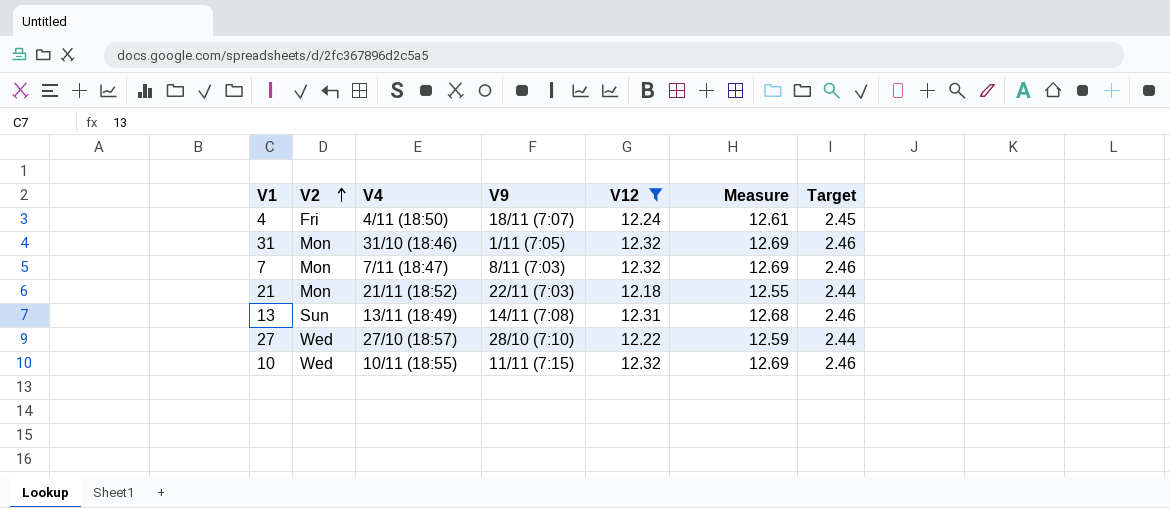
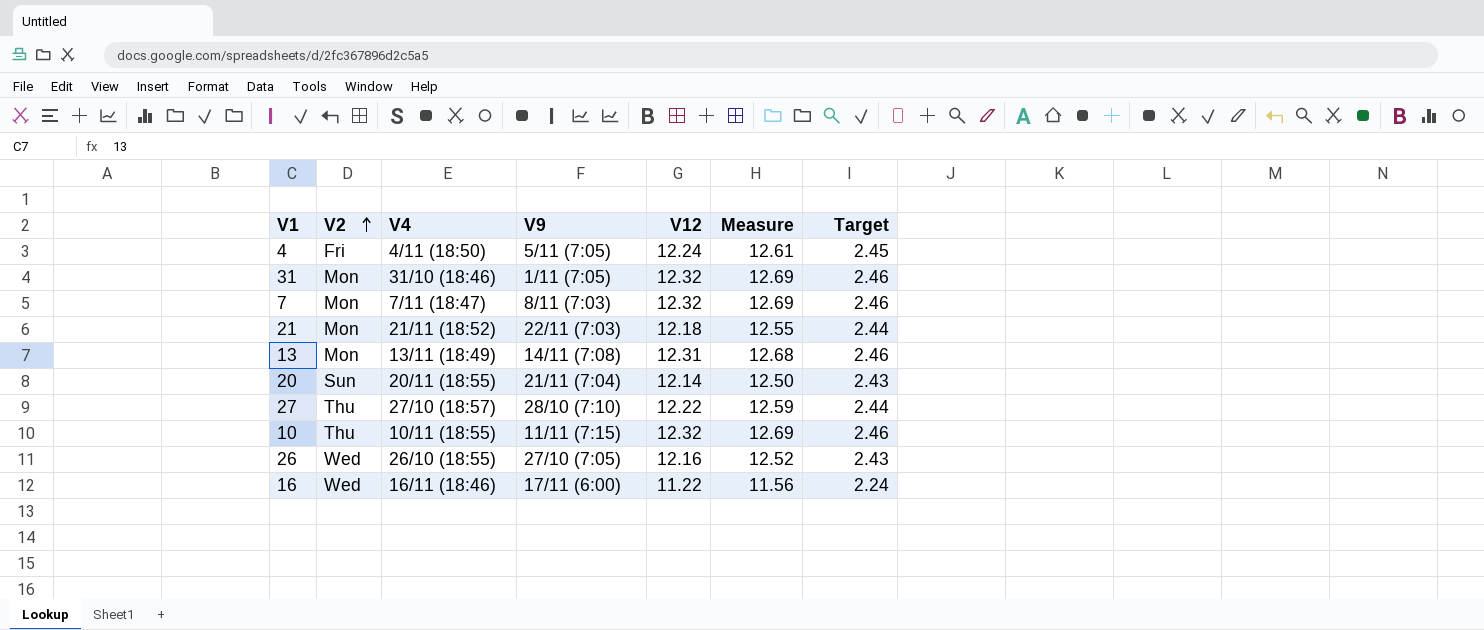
filter: V12 >= 12.18 -> none
4 | V9: 18/11 (7:07) -> 5/11 (7:05)
13 | V2: Sun -> Mon
27 | V2: Wed -> Thu
10 | V2: Wed -> Thu

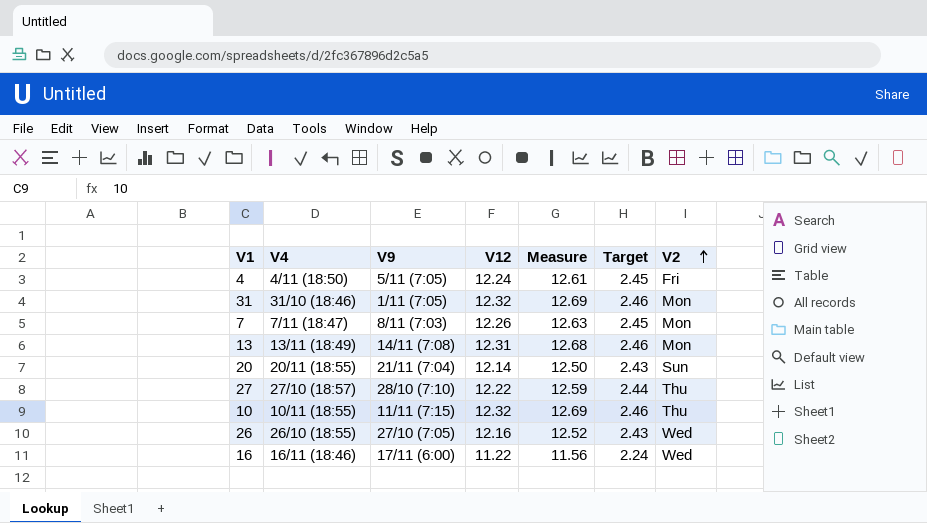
column V2 | position: 2 -> 7
row 21: Mon | 21/11 (18:52) | 22/11 (7:03) | 12.18 | 12.55 | 2.44 -> none
7 | V12: 12.32 -> 12.26
7 | Measure: 12.69 -> 12.63
7 | Target: 2.46 -> 2.45

